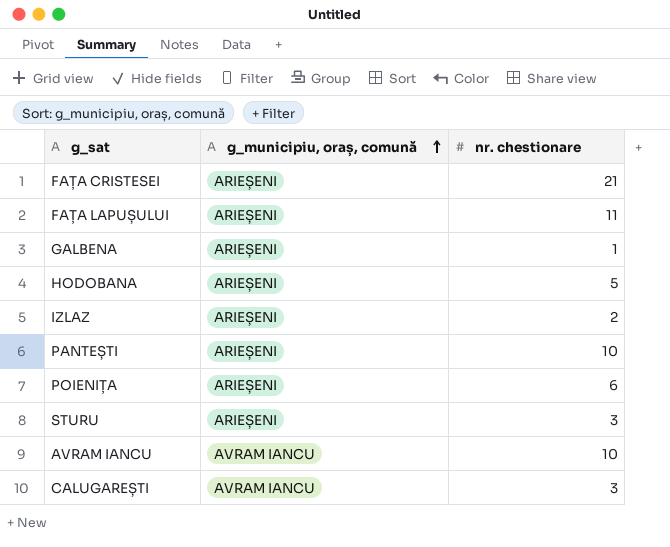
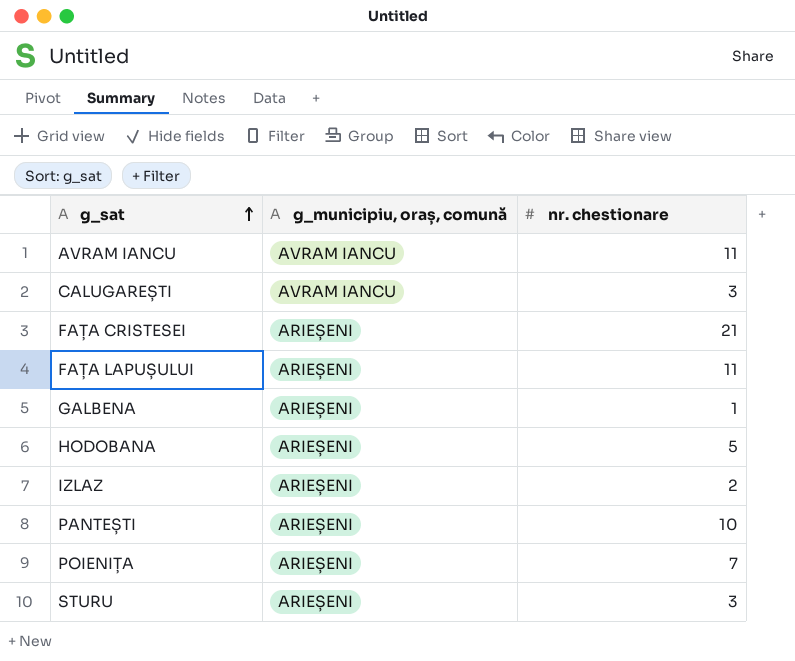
row order: g_municipiu, oraș, comună ascending -> g_sat ascending
AVRAM IANCU | nr. chestionare: 10 -> 11
POIENIȚA | nr. chestionare: 6 -> 7

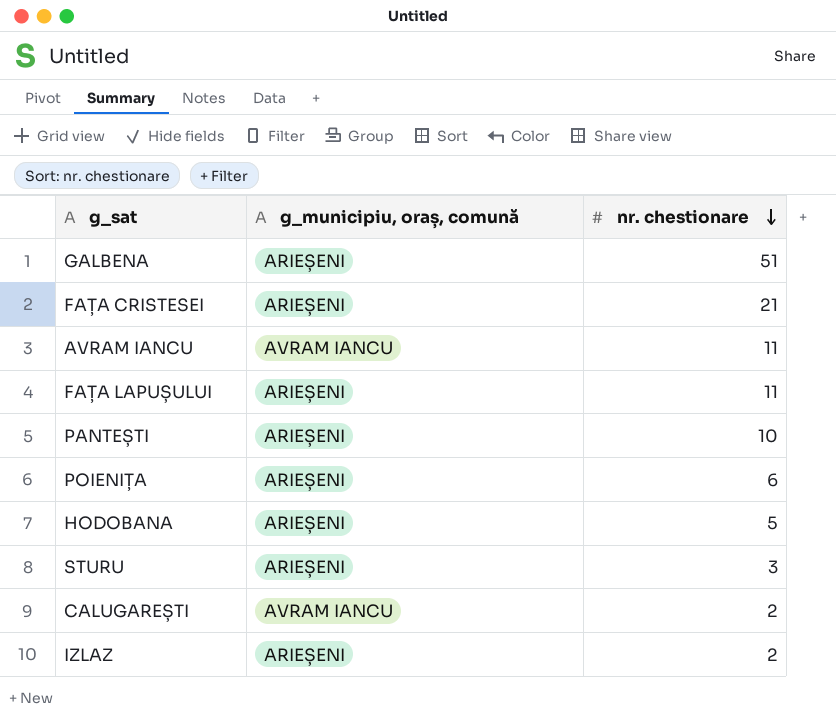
row order: g_sat ascending -> nr. chestionare descending
GALBENA | nr. chestionare: 1 -> 51
POIENIȚA | nr. chestionare: 7 -> 6
CALUGAREȘTI | nr. chestionare: 3 -> 2

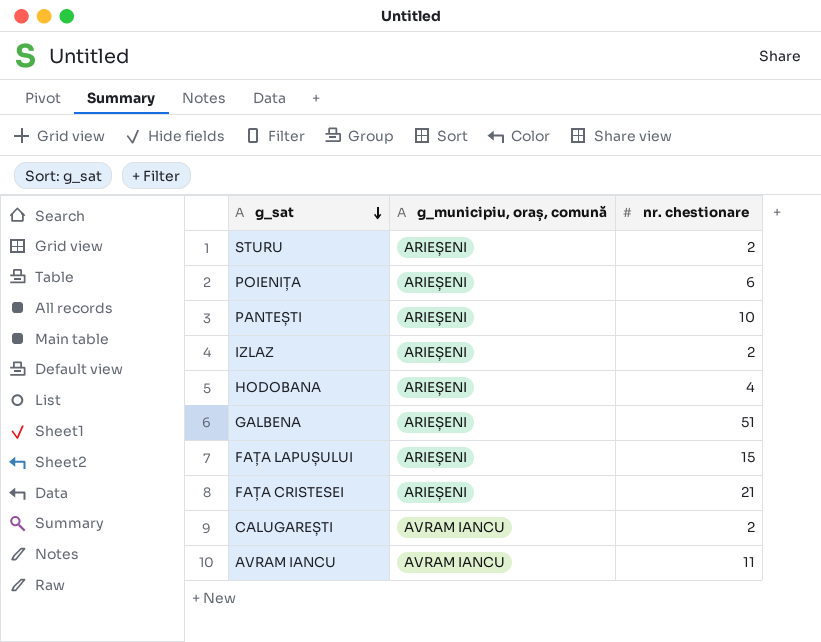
row order: nr. chestionare descending -> g_sat descending
STURU | nr. chestionare: 3 -> 2
HODOBANA | nr. chestionare: 5 -> 4
FAȚA LAPUȘULUI | nr. chestionare: 11 -> 15

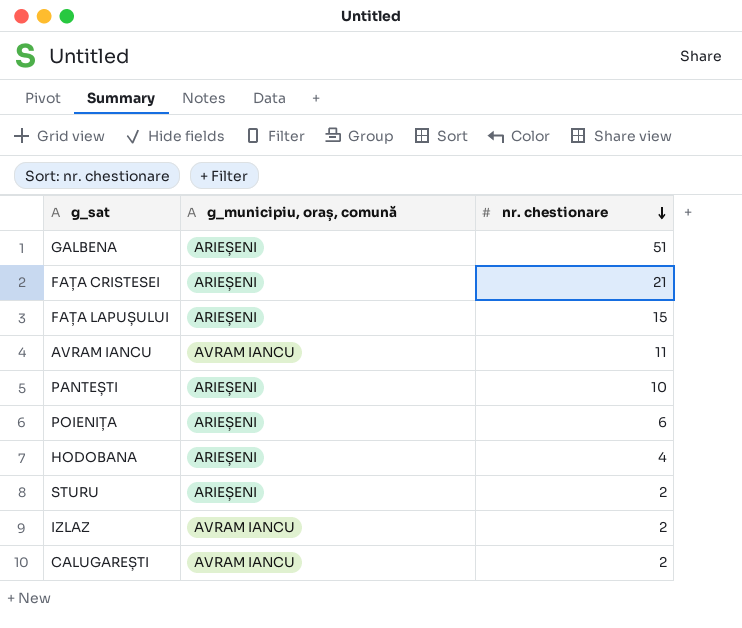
row order: g_sat descending -> nr. chestionare descending
IZLAZ | g_municipiu, oraș, comună: ARIEȘENI -> AVRAM IANCU

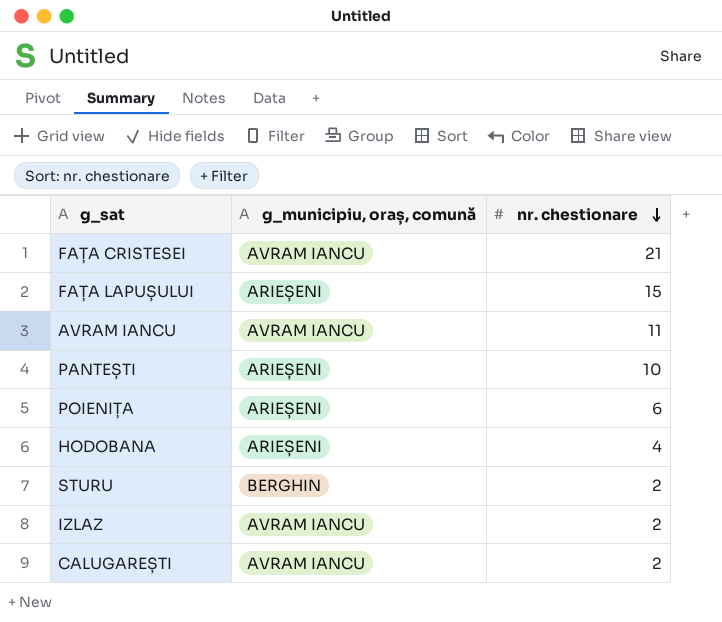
row GALBENA: ARIEȘENI | 51 -> none
FAȚA CRISTESEI | g_municipiu, oraș, comună: ARIEȘENI -> AVRAM IANCU
STURU | g_municipiu, oraș, comună: ARIEȘENI -> BERGHIN

